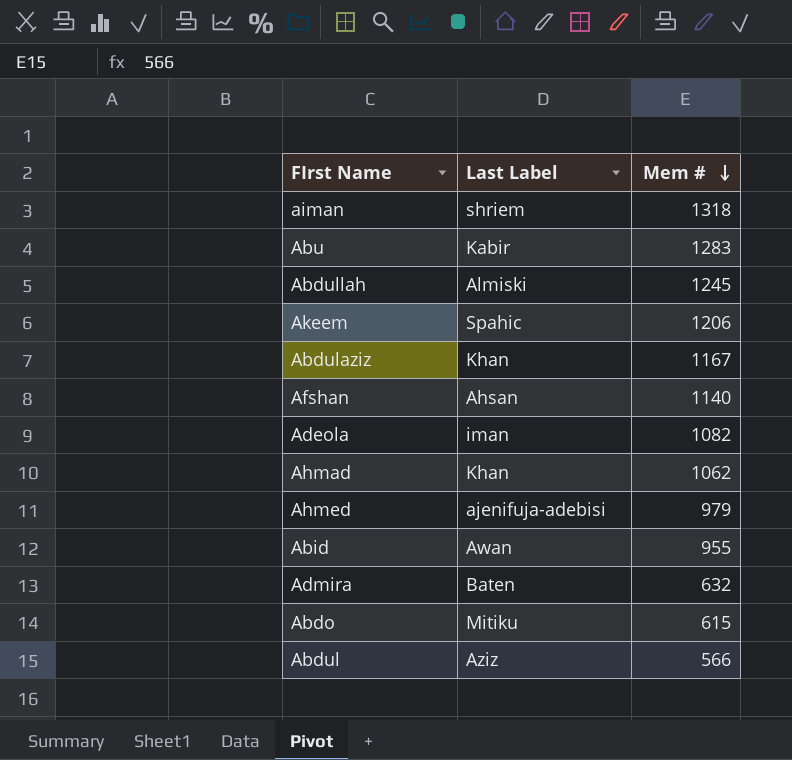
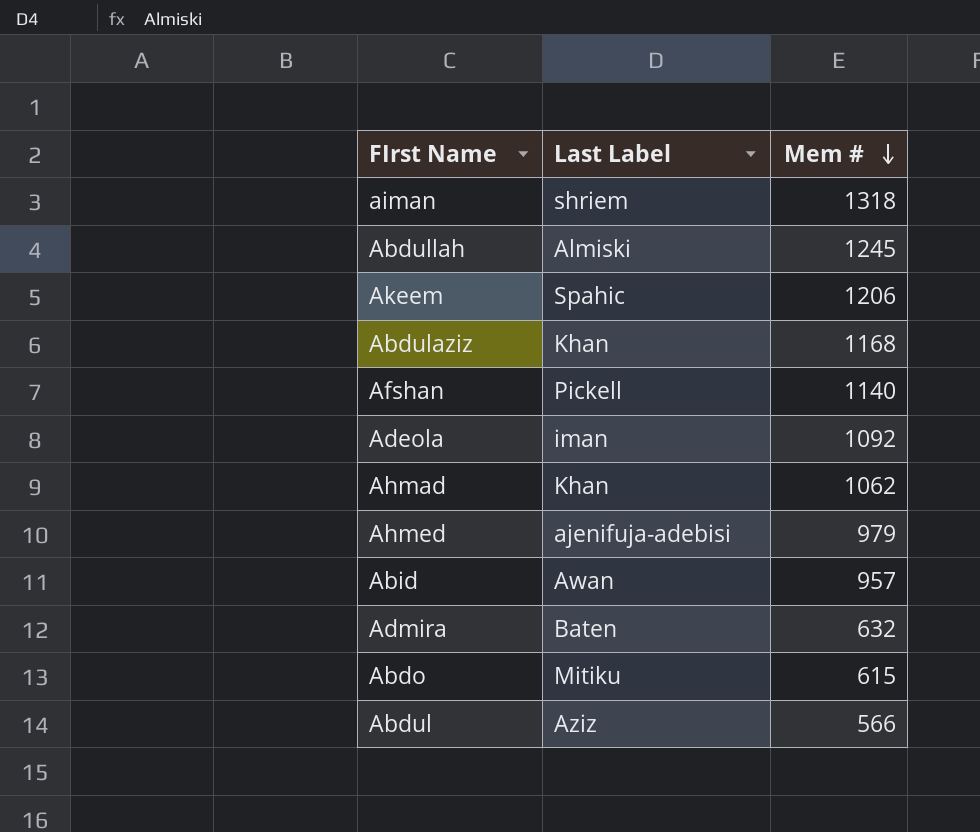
row Abu: Kabir | 1283 -> none
Abdulaziz | Mem #: 1167 -> 1168
Afshan | Last Label: Ahsan -> Pickell
Adeola | Mem #: 1082 -> 1092
Abid | Mem #: 955 -> 957

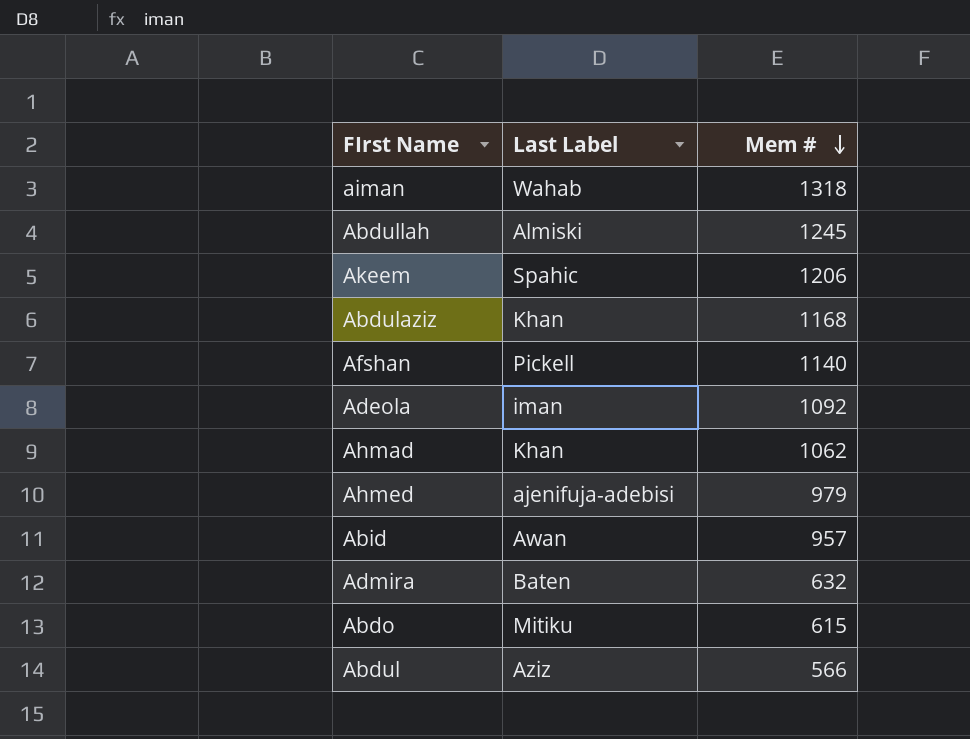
aiman | Last Label: shriem -> Wahab

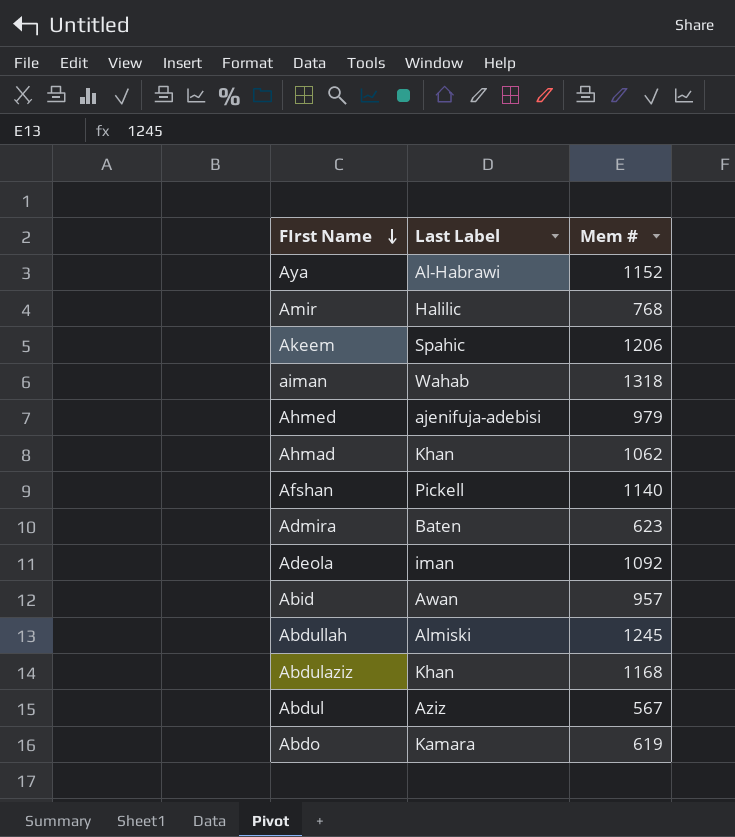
row order: Mem # descending -> FIrst Name descending
row Aya: none -> Al-Habrawi | 1152
row Amir: none -> Halilic | 768
Admira | Mem #: 632 -> 623
Abdul | Mem #: 566 -> 567
Abdo | Last Label: Mitiku -> Kamara
Abdo | Mem #: 615 -> 619

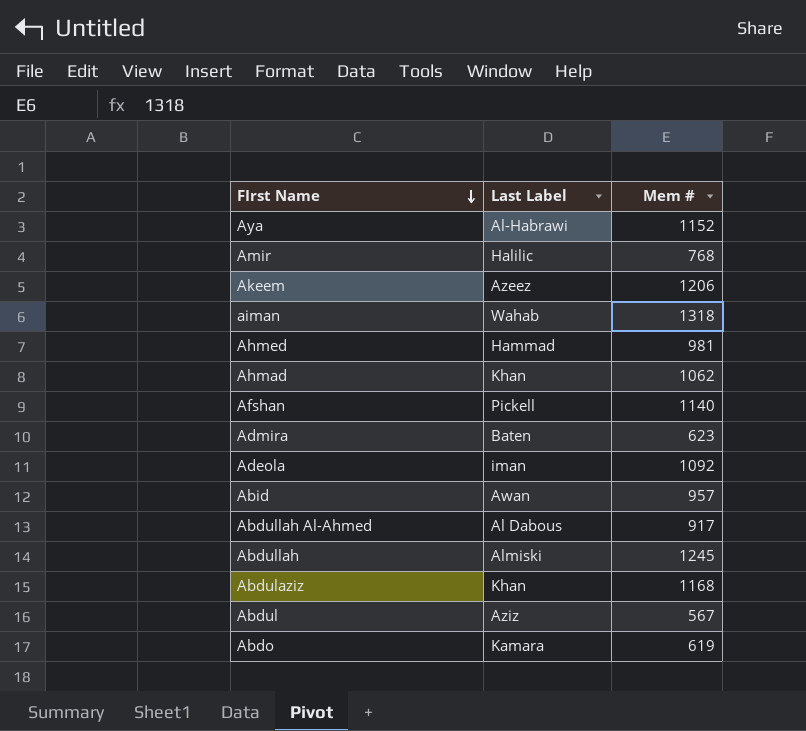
Akeem | Last Label: Spahic -> Azeez
Ahmed | Last Label: ajenifuja-adebisi -> Hammad
Ahmed | Mem #: 979 -> 981
row Abdullah Al-Ahmed: none -> Al Dabous | 917

